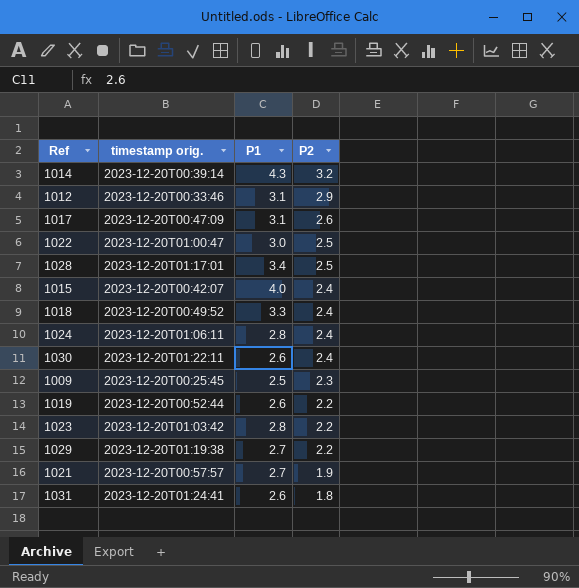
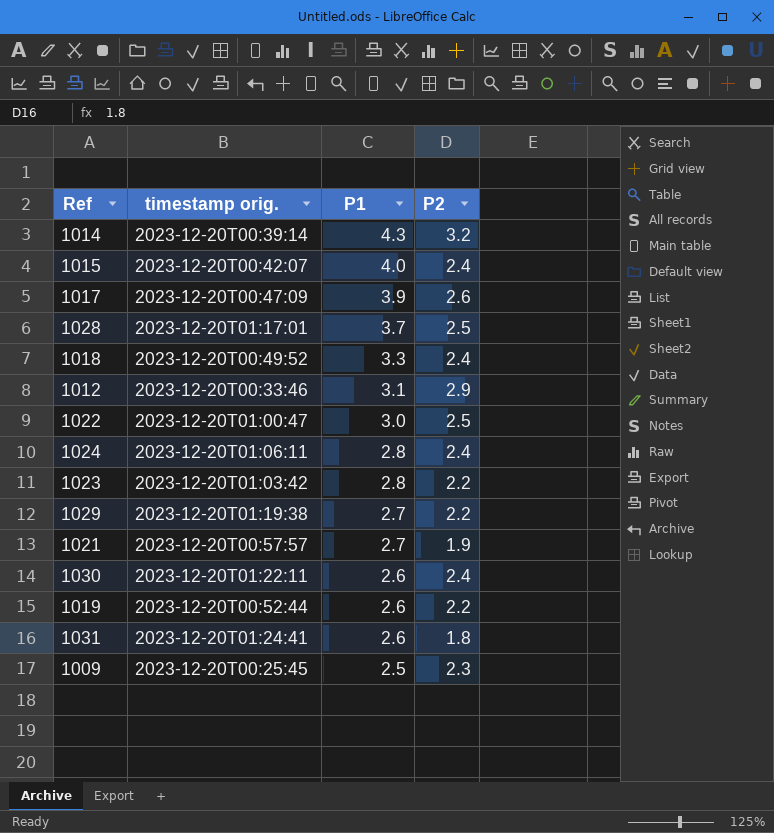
row order: P2 descending -> P1 descending
1017 | P1: 3.1 -> 3.9
1028 | P1: 3.4 -> 3.7

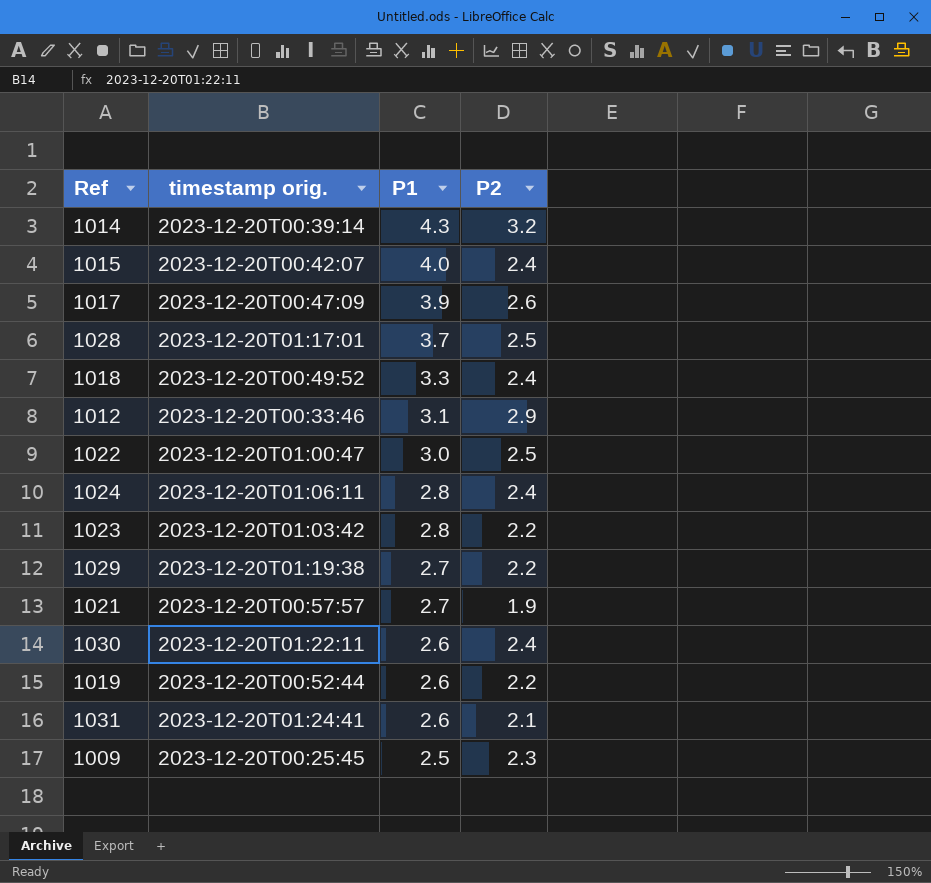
1031 | P2: 1.8 -> 2.1

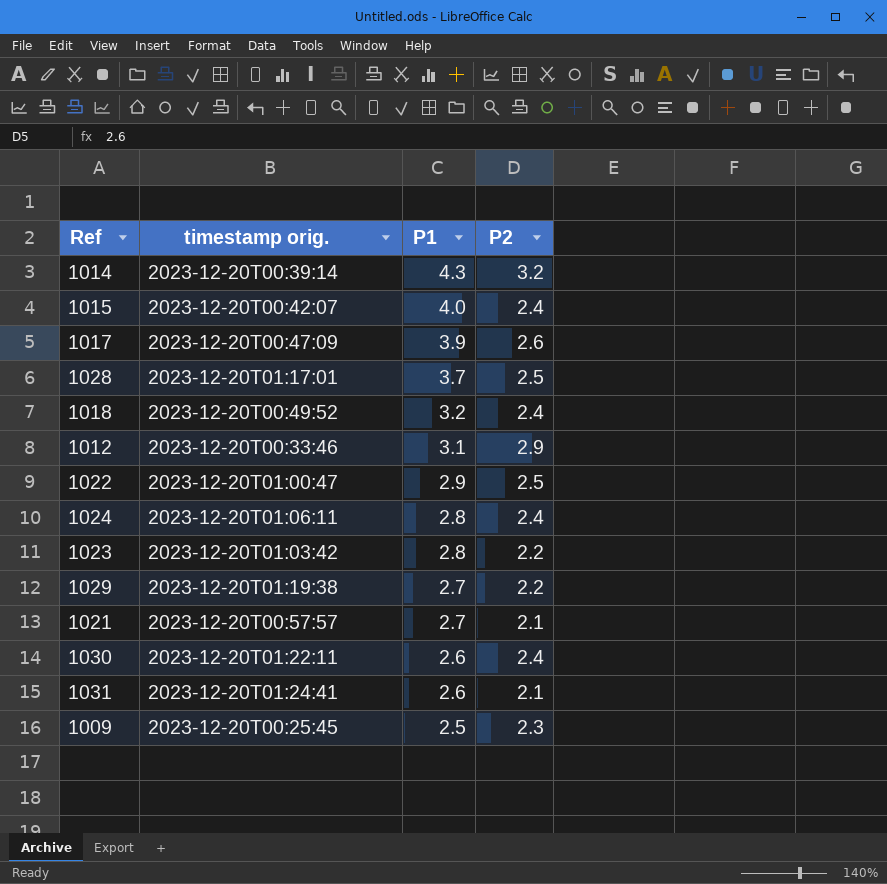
row 1019: 2023-12-20T00:52:44 | 2.6 | 2.2 -> none
1018 | P1: 3.3 -> 3.2
1022 | P1: 3.0 -> 2.9
1021 | P2: 1.9 -> 2.1

